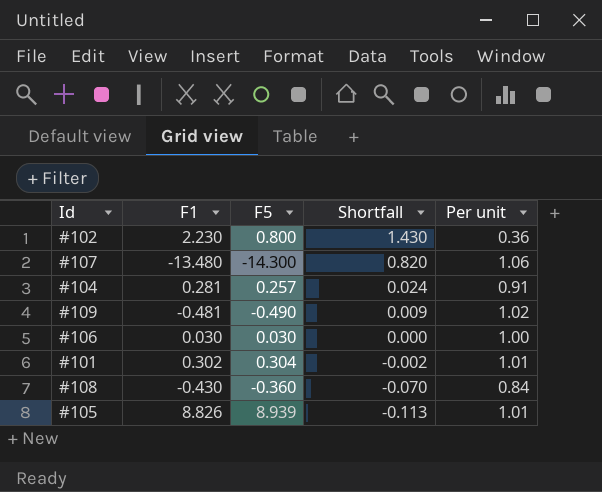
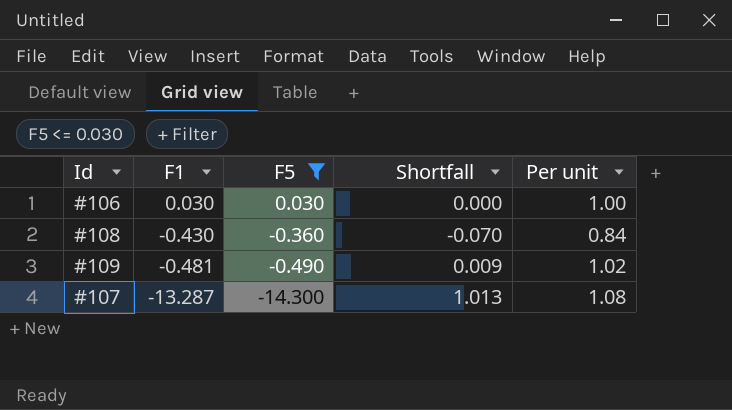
filter: none -> F5 <= 0.030
row order: Shortfall descending -> F1 descending
#107 | F1: -13.480 -> -13.287
#107 | Shortfall: 0.820 -> 1.013
#107 | Per unit: 1.06 -> 1.08

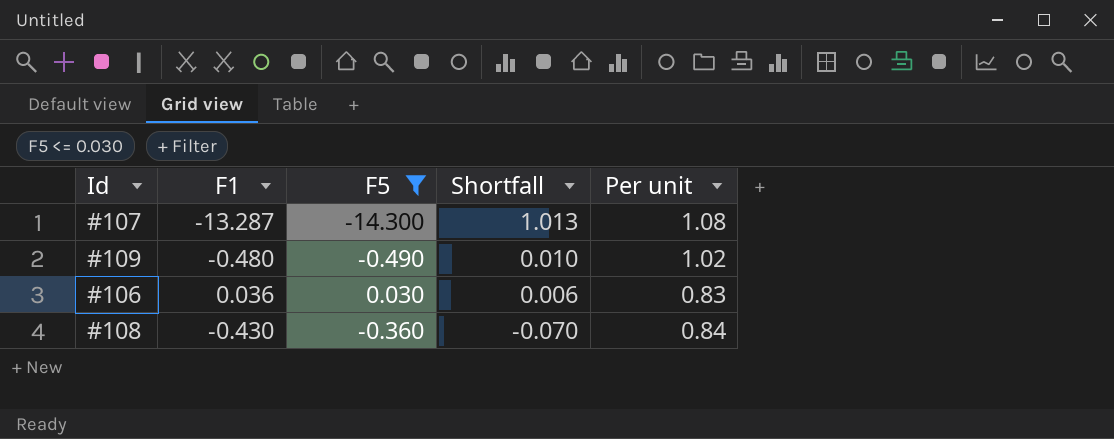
row order: F1 descending -> Shortfall descending
#109 | F1: -0.481 -> -0.480
#109 | Shortfall: 0.009 -> 0.010
#106 | F1: 0.030 -> 0.036
#106 | Shortfall: 0.000 -> 0.006
#106 | Per unit: 1.00 -> 0.83

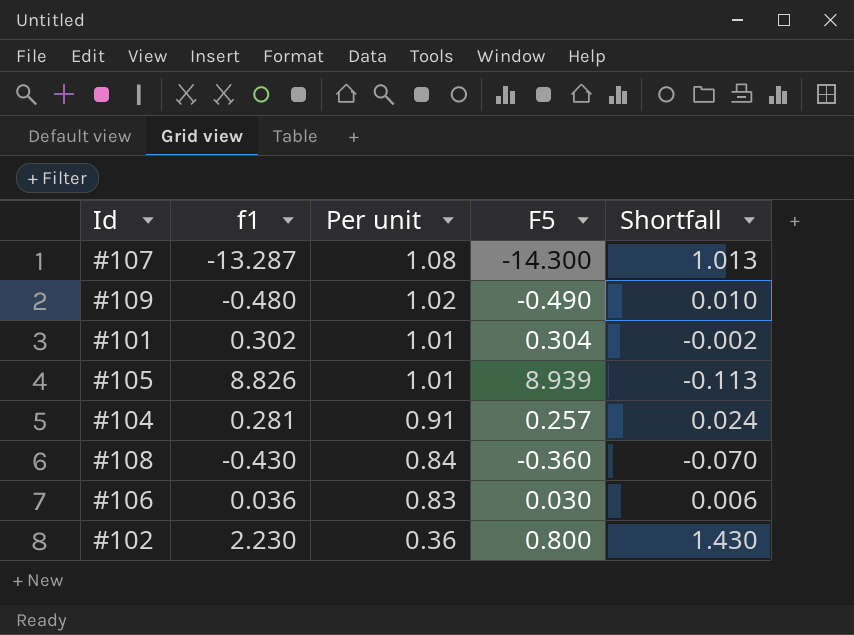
filter: F5 <= 0.030 -> none
row order: Shortfall descending -> Per unit descending
column name: F1 -> f1
column Per unit | position: 5 -> 3

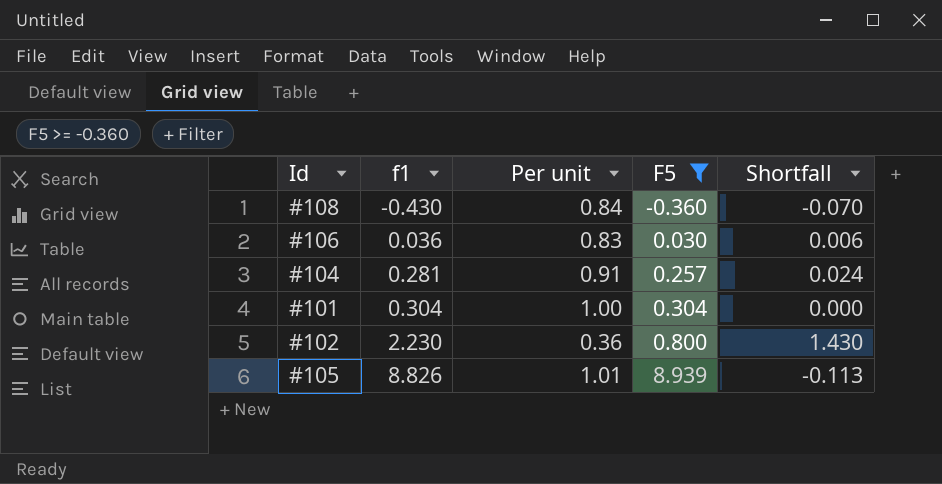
filter: none -> F5 >= -0.360
row order: Per unit descending -> f1 ascending
#101 | f1: 0.302 -> 0.304
#101 | Per unit: 1.01 -> 1.00
#101 | Shortfall: -0.002 -> 0.000

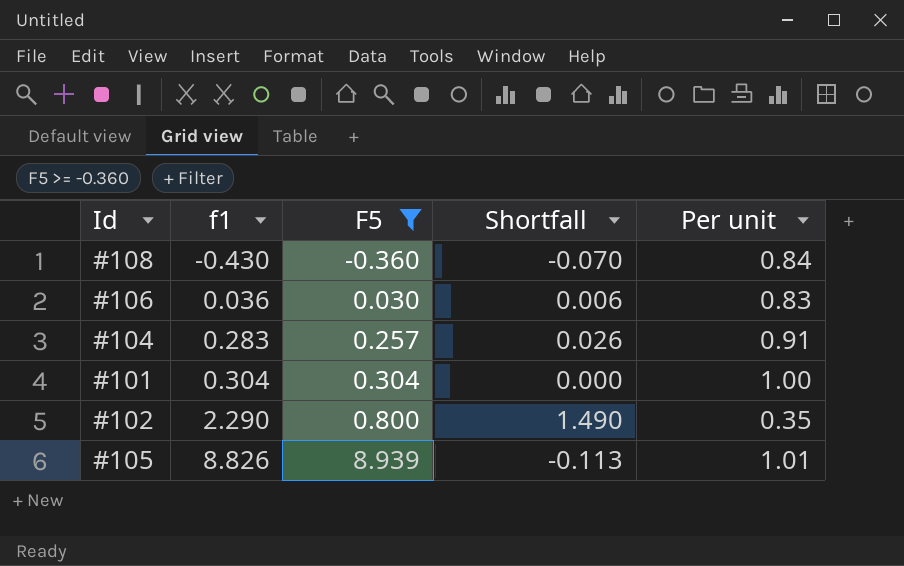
column Per unit | position: 3 -> 5
#104 | f1: 0.281 -> 0.283
#104 | Shortfall: 0.024 -> 0.026
#102 | f1: 2.230 -> 2.290
#102 | Shortfall: 1.430 -> 1.490
#102 | Per unit: 0.36 -> 0.35

